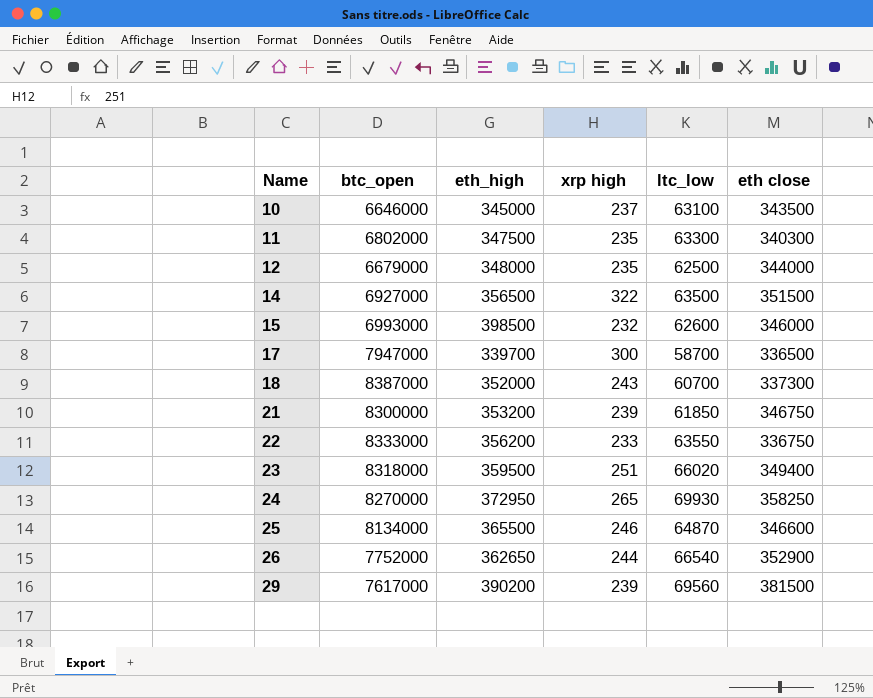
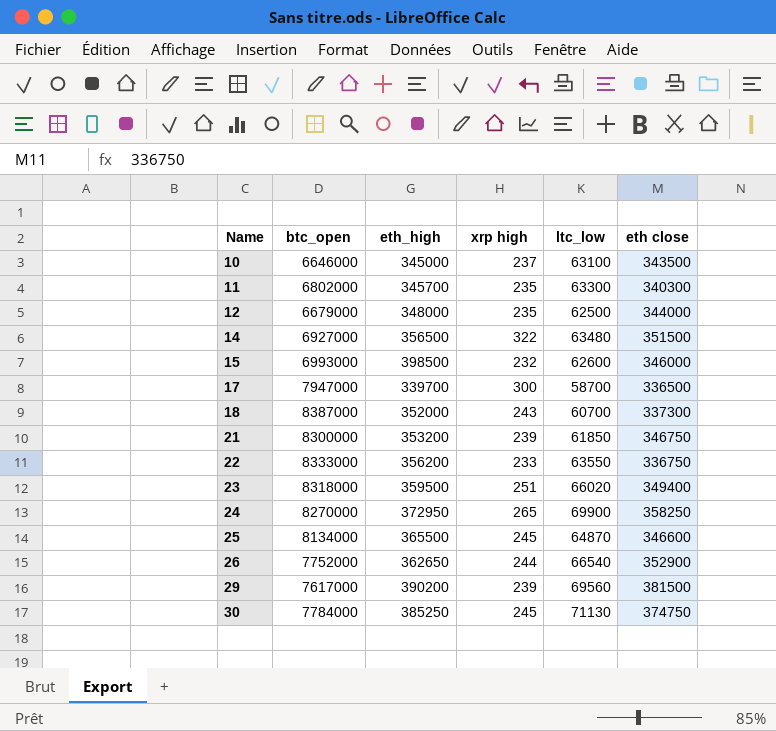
11 | eth_high: 347500 -> 345700
14 | ltc_low: 63500 -> 63480
24 | ltc_low: 69930 -> 69900
25 | xrp high: 246 -> 245
row 30: none -> 7784000 | 385250 | 245 | 71130 | 374750

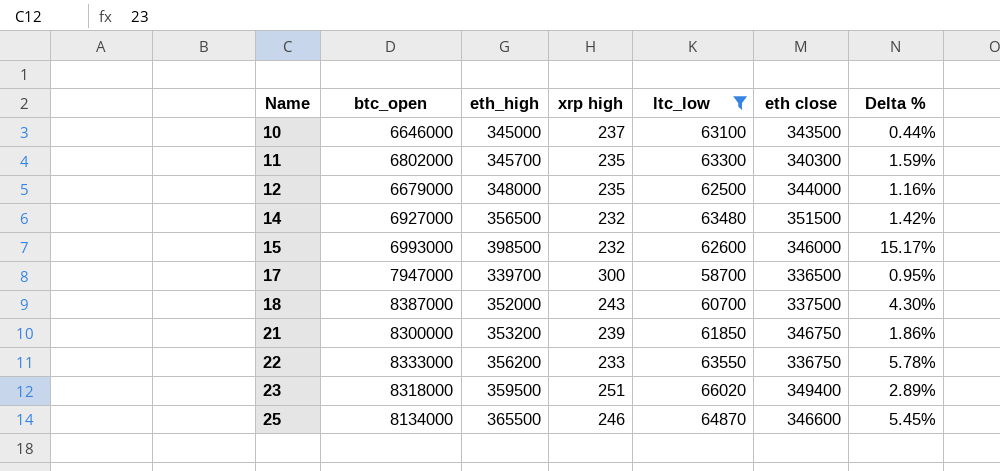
filter: none -> ltc_low <= 66020
column Delta % | formula: none -> ([eth_high] - [eth close]) / [eth close]
14 | xrp high: 322 -> 232
18 | eth close: 337300 -> 337500
25 | xrp high: 245 -> 246

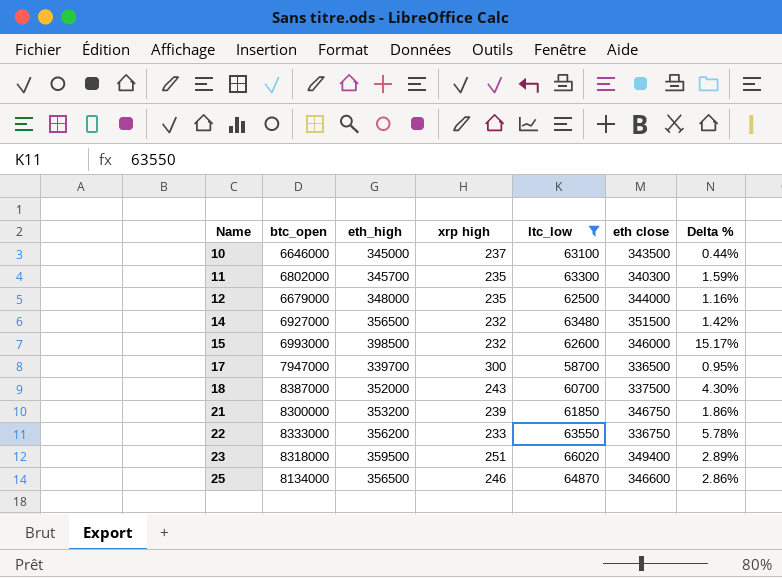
25 | eth_high: 365500 -> 356500
25 | Delta %: 5.45% -> 2.86%

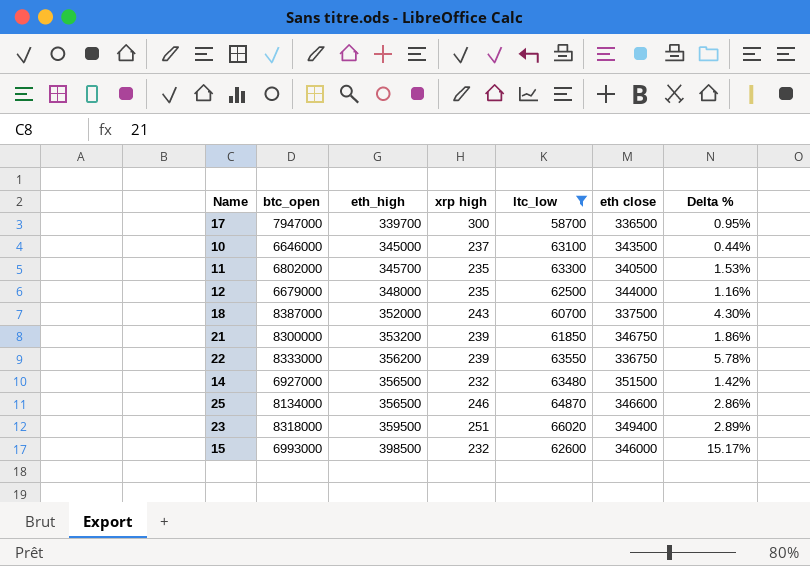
row order: Name ascending -> eth_high ascending
11 | eth close: 340300 -> 340500
11 | Delta %: 1.59% -> 1.53%
22 | xrp high: 233 -> 239

